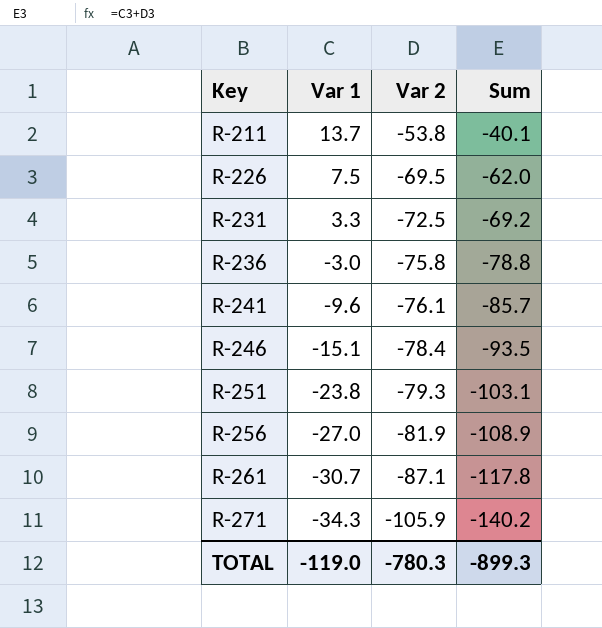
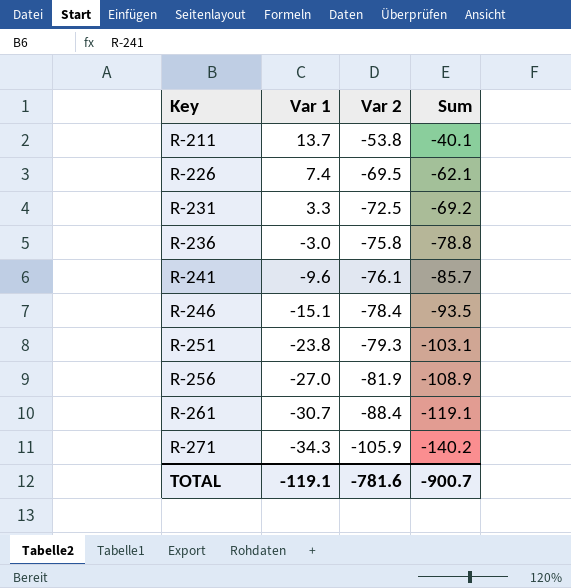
R-226 | Var 1: 7.5 -> 7.4
R-226 | Sum: -62.0 -> -62.1
R-261 | Var 2: -87.1 -> -88.4
R-261 | Sum: -117.8 -> -119.1
TOTAL | Var 1: -119.0 -> -119.1
TOTAL | Var 2: -780.3 -> -781.6
TOTAL | Sum: -899.3 -> -900.7

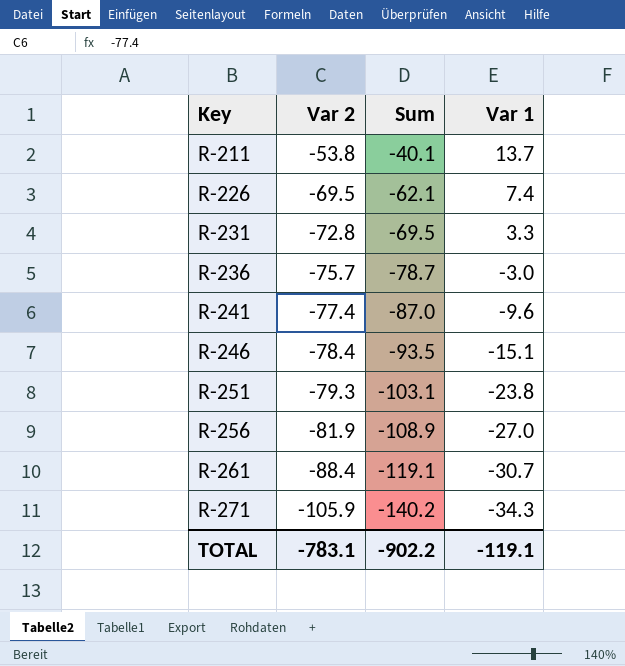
column Var 1 | position: 2 -> 4
R-231 | Var 2: -72.5 -> -72.8
R-231 | Sum: -69.2 -> -69.5
R-236 | Var 2: -75.8 -> -75.7
R-236 | Sum: -78.8 -> -78.7
R-241 | Var 2: -76.1 -> -77.4
R-241 | Sum: -85.7 -> -87.0
TOTAL | Var 2: -781.6 -> -783.1
TOTAL | Sum: -900.7 -> -902.2

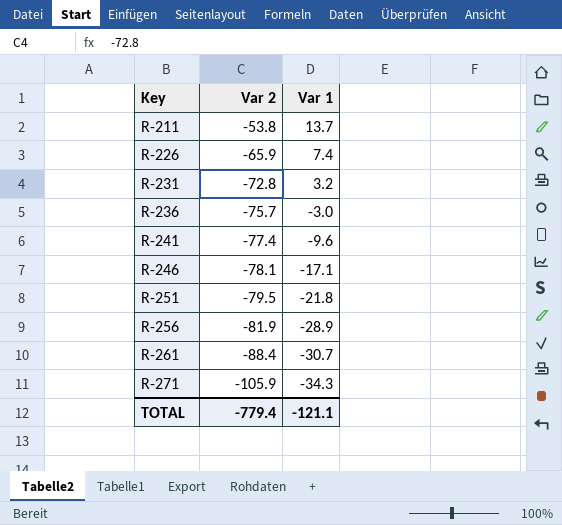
column Sum | formula: [Var 2] + [Var 1] -> none
R-226 | Var 2: -69.5 -> -65.9
R-231 | Var 1: 3.3 -> 3.2
R-246 | Var 2: -78.4 -> -78.1
R-246 | Var 1: -15.1 -> -17.1
R-251 | Var 2: -79.3 -> -79.5
R-251 | Var 1: -23.8 -> -21.8
R-256 | Var 1: -27.0 -> -28.9
TOTAL | Var 2: -783.1 -> -779.4
TOTAL | Var 1: -119.1 -> -121.1

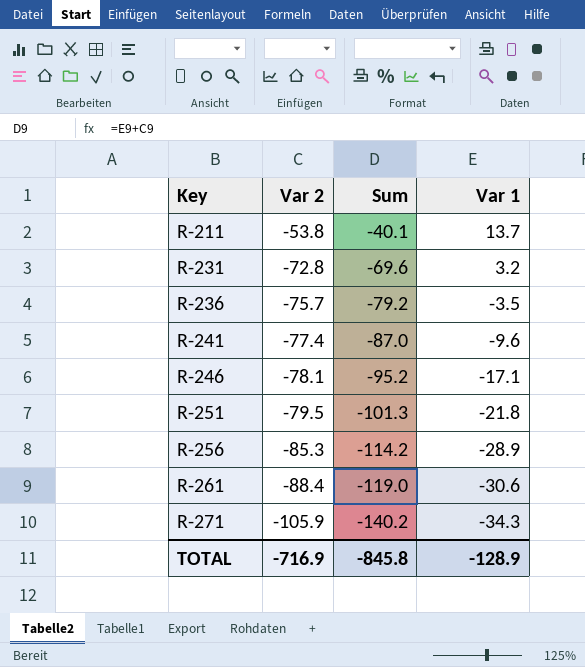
column Sum | formula: none -> [Var 2] + [Var 1]
row R-226: -65.9 | 7.4 -> none
R-236 | Var 1: -3.0 -> -3.5
R-256 | Var 2: -81.9 -> -85.3
R-261 | Var 1: -30.7 -> -30.6
TOTAL | Var 2: -779.4 -> -716.9
TOTAL | Var 1: -121.1 -> -128.9

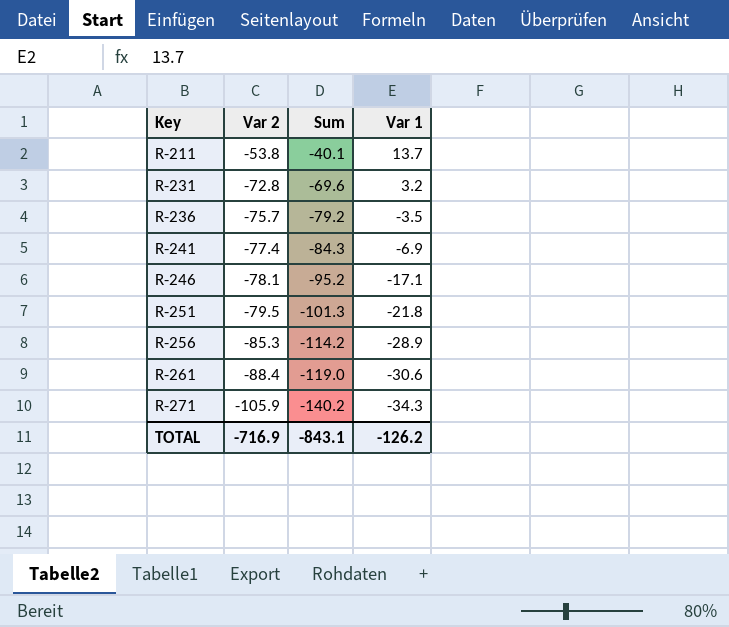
R-241 | Sum: -87.0 -> -84.3
R-241 | Var 1: -9.6 -> -6.9
TOTAL | Sum: -845.8 -> -843.1
TOTAL | Var 1: -128.9 -> -126.2

